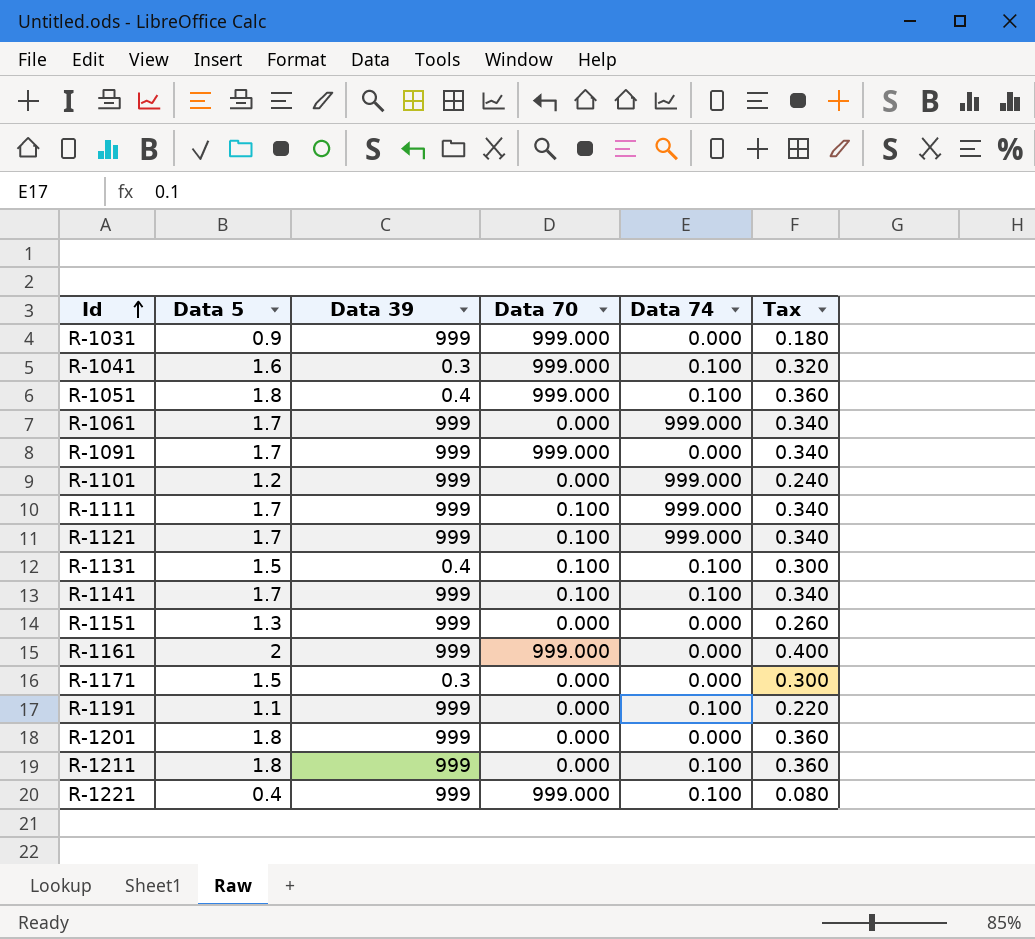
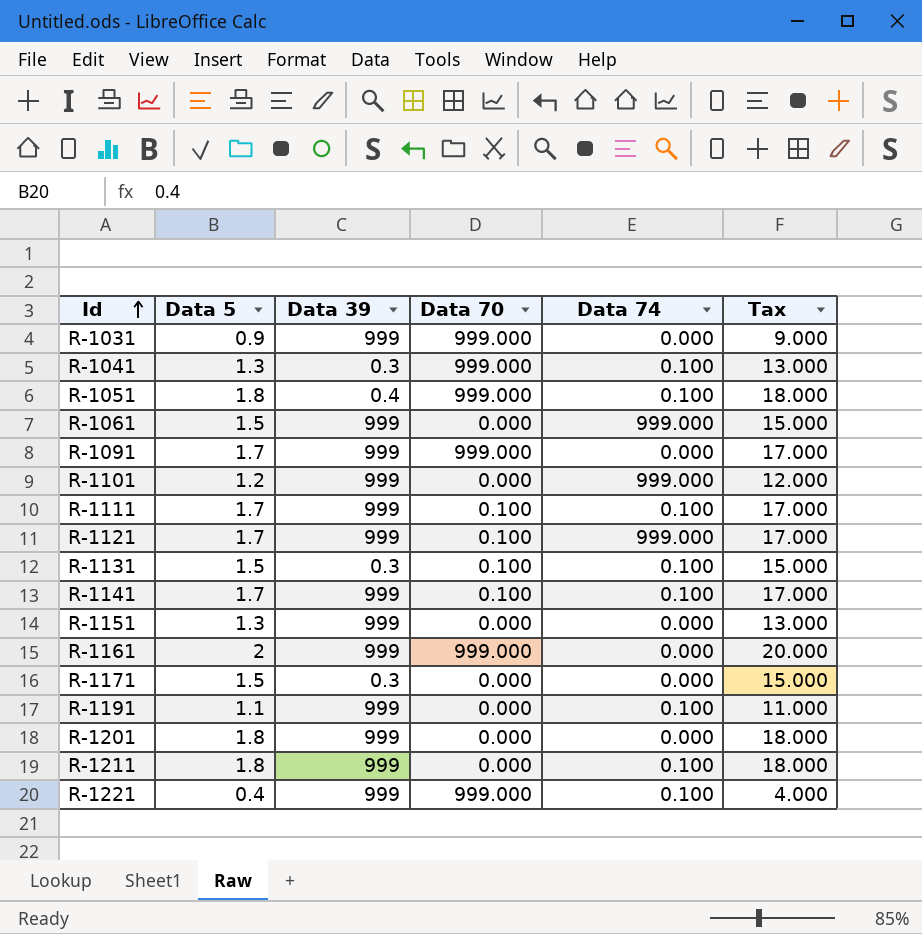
column Tax | formula: [Data 5] * 0.2 -> [Data 5] * 10
R-1041 | Data 5: 1.6 -> 1.3
R-1061 | Data 5: 1.7 -> 1.5
R-1111 | Data 74: 999.000 -> 0.100
R-1131 | Data 39: 0.4 -> 0.3

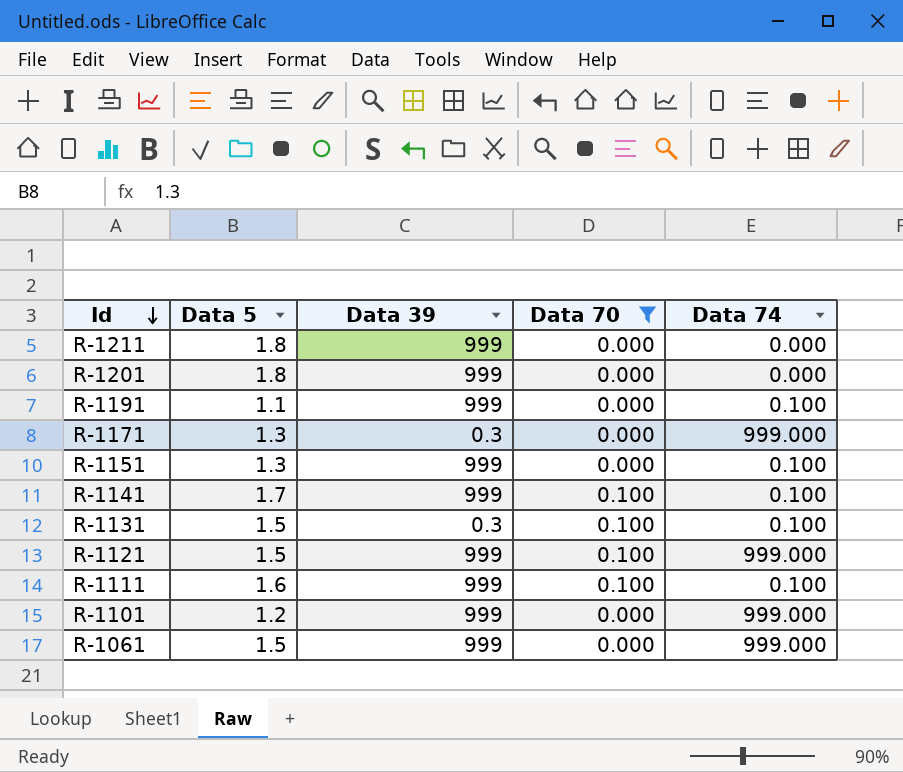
filter: none -> Data 70 != 999.000
row order: Id ascending -> Id descending
column Tax | formula: [Data 5] * 10 -> none
R-1211 | Data 74: 0.100 -> 0.000
R-1171 | Data 5: 1.5 -> 1.3
R-1171 | Data 74: 0.000 -> 999.000
R-1151 | Data 74: 0.000 -> 0.100
R-1121 | Data 5: 1.7 -> 1.5
R-1111 | Data 5: 1.7 -> 1.6

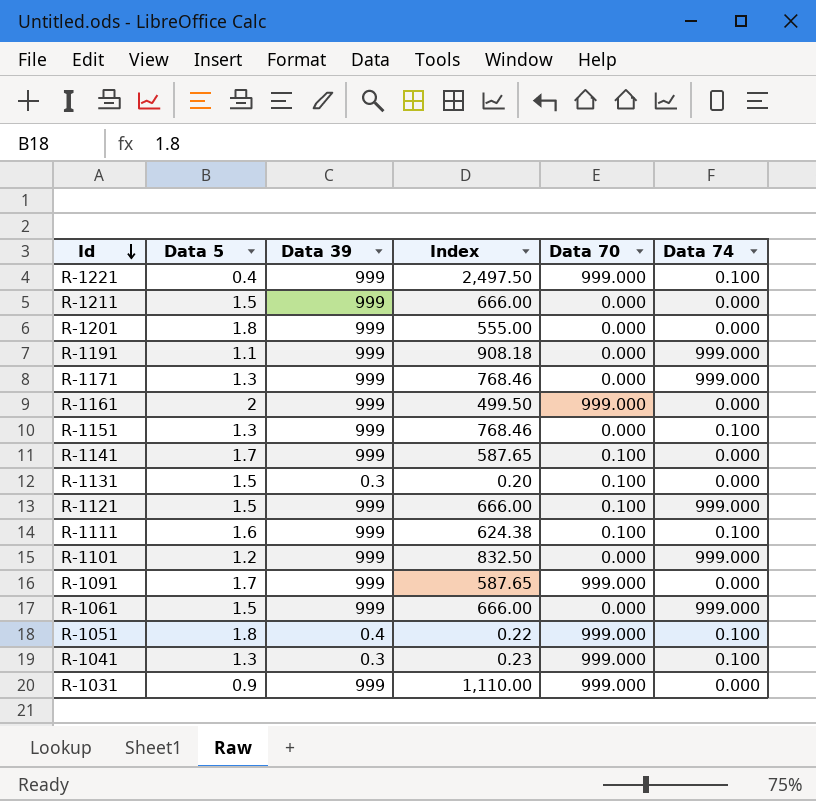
filter: Data 70 != 999.000 -> none
column Index | formula: none -> [Data 39] / [Data 5]
R-1211 | Data 5: 1.8 -> 1.5
R-1191 | Data 74: 0.100 -> 999.000
R-1171 | Data 39: 0.3 -> 999
R-1141 | Data 74: 0.100 -> 0.000
R-1131 | Data 74: 0.100 -> 0.000

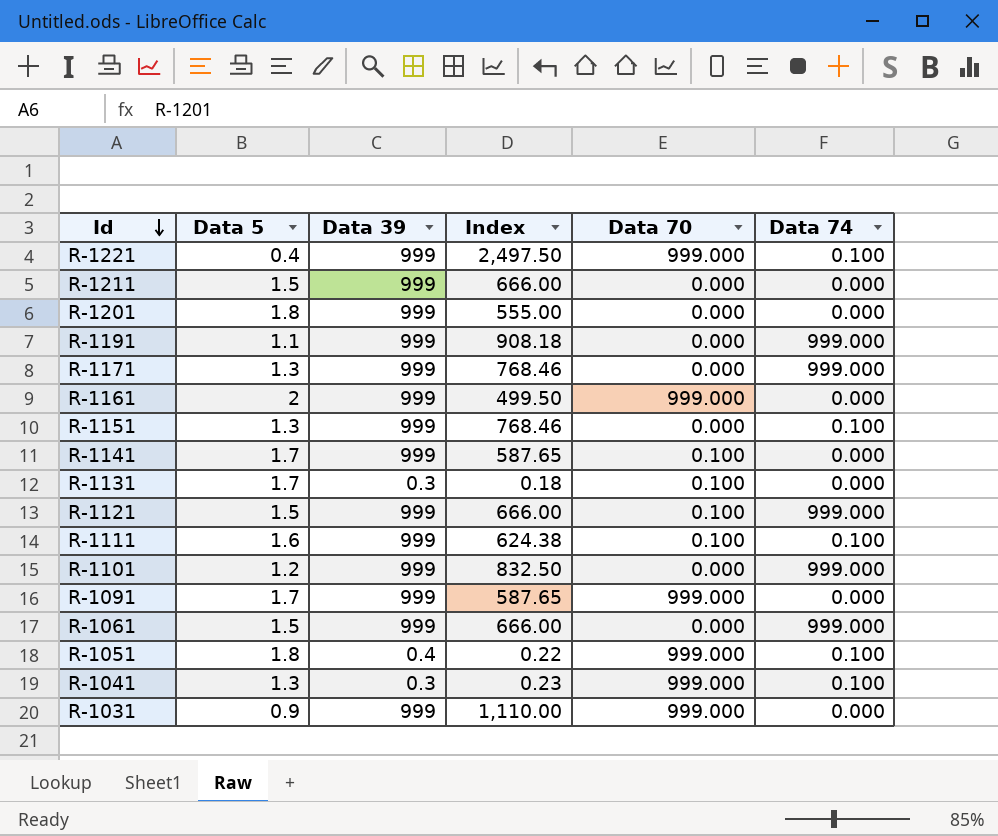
R-1131 | Data 5: 1.5 -> 1.7
R-1131 | Index: 0.20 -> 0.18

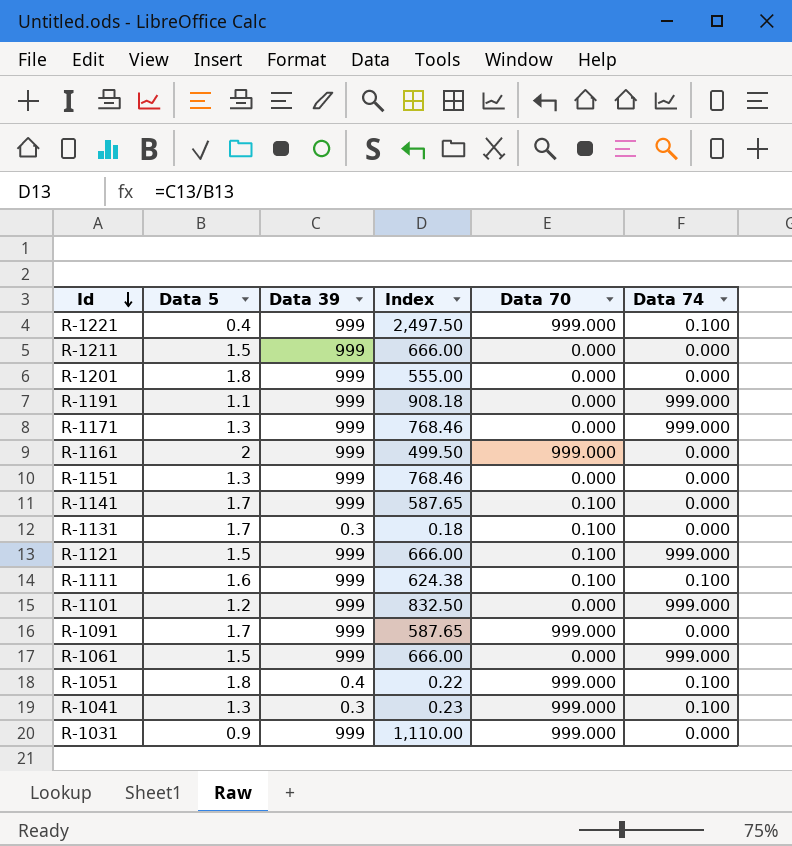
R-1151 | Data 74: 0.100 -> 0.000

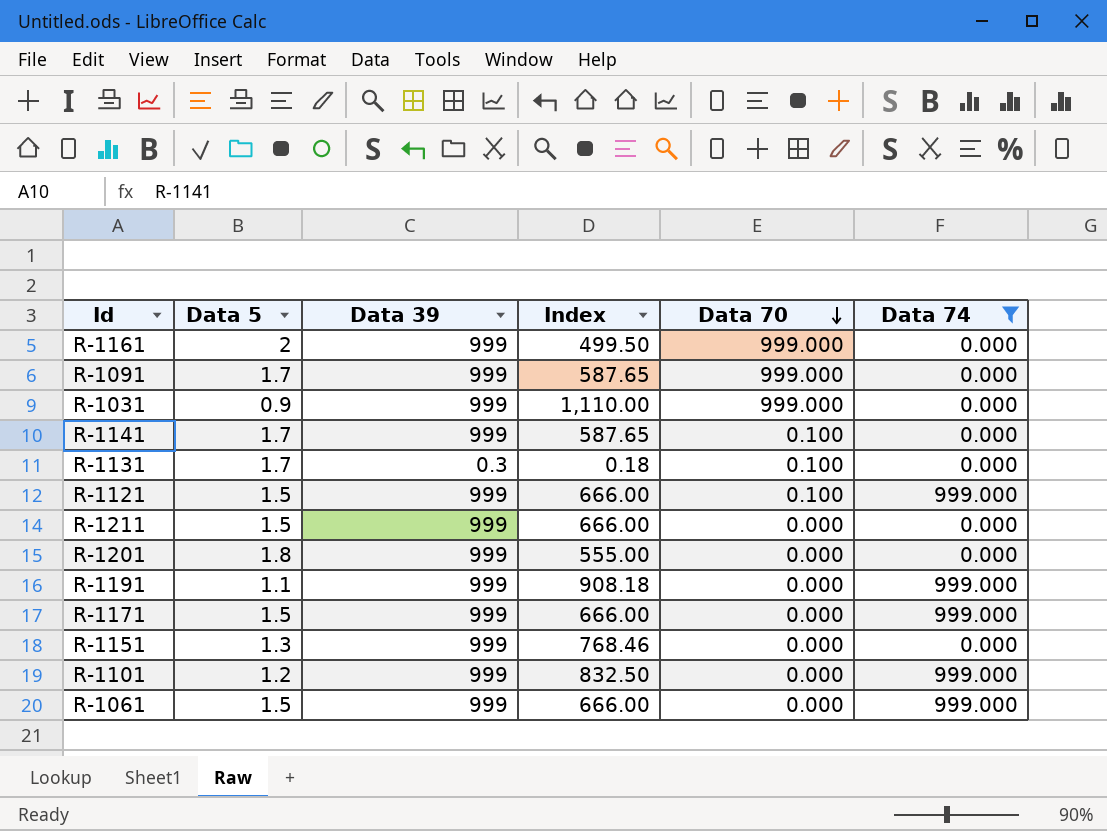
filter: none -> Data 74 != 0.100
row order: Id descending -> Data 70 descending
R-1171 | Data 5: 1.3 -> 1.5
R-1171 | Index: 768.46 -> 666.00

